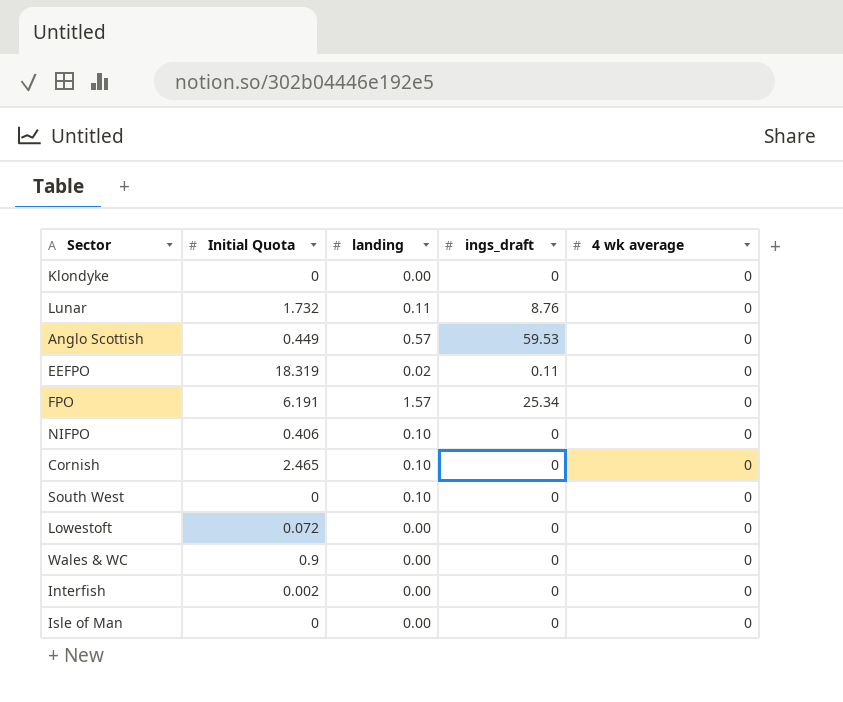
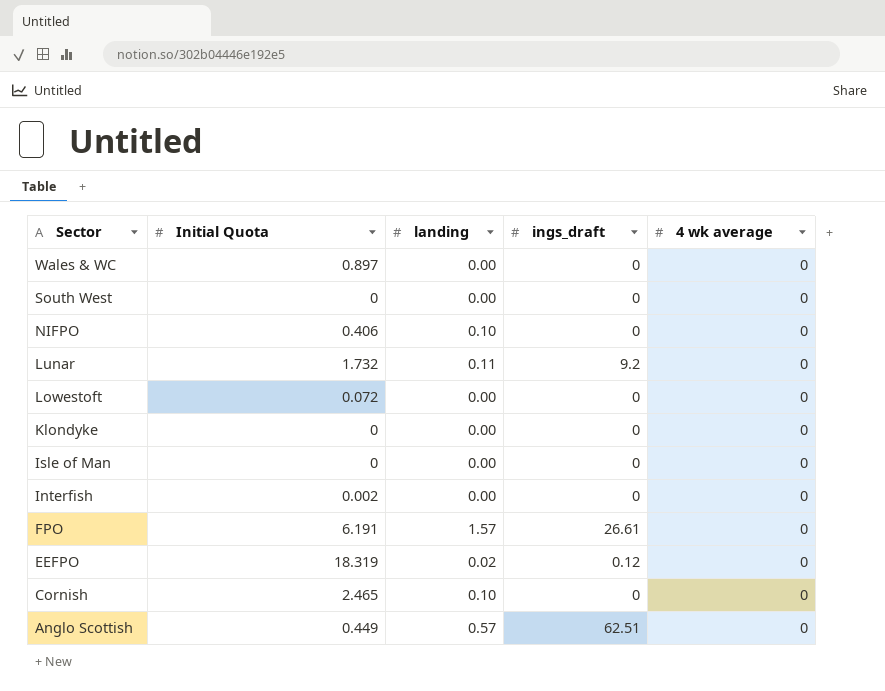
row order: none -> Sector descending
Wales & WC | Initial Quota: 0.9 -> 0.897
South West | landing: 0.10 -> 0.00
Lunar | ings_draft: 8.76 -> 9.2
FPO | ings_draft: 25.34 -> 26.61
EEFPO | ings_draft: 0.11 -> 0.12
Anglo Scottish | ings_draft: 59.53 -> 62.51

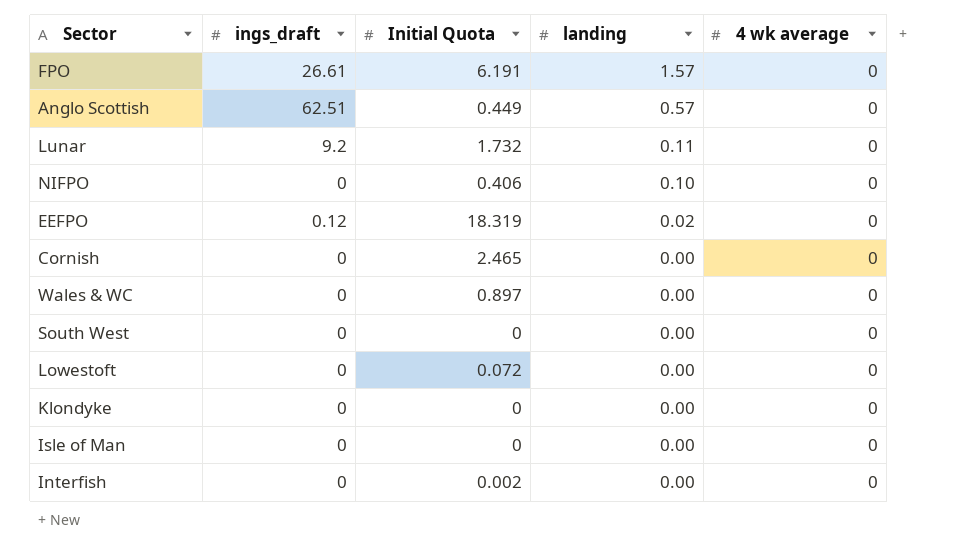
row order: Sector descending -> landing descending
column ings_draft | position: 4 -> 2
Cornish | landing: 0.10 -> 0.00

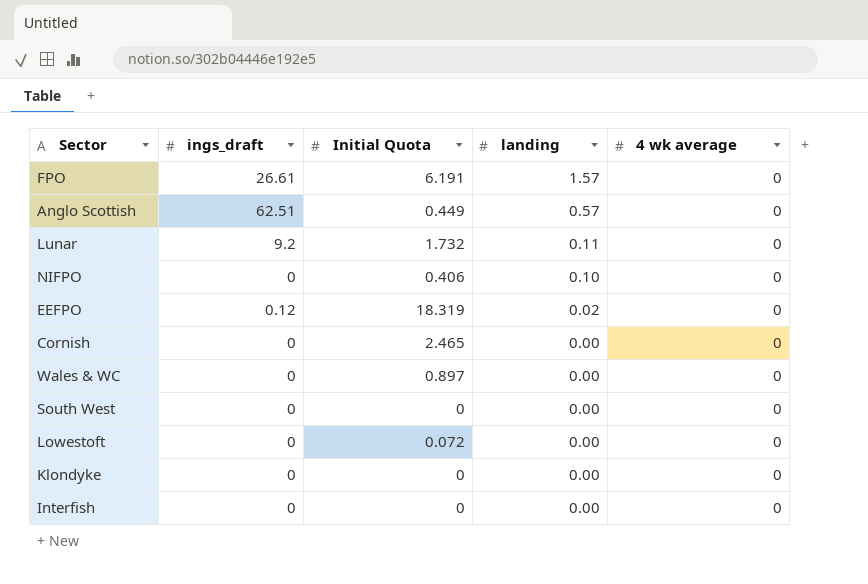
row Isle of Man: 0 | 0 | 0.00 | 0 -> none
Interfish | Initial Quota: 0.002 -> 0

